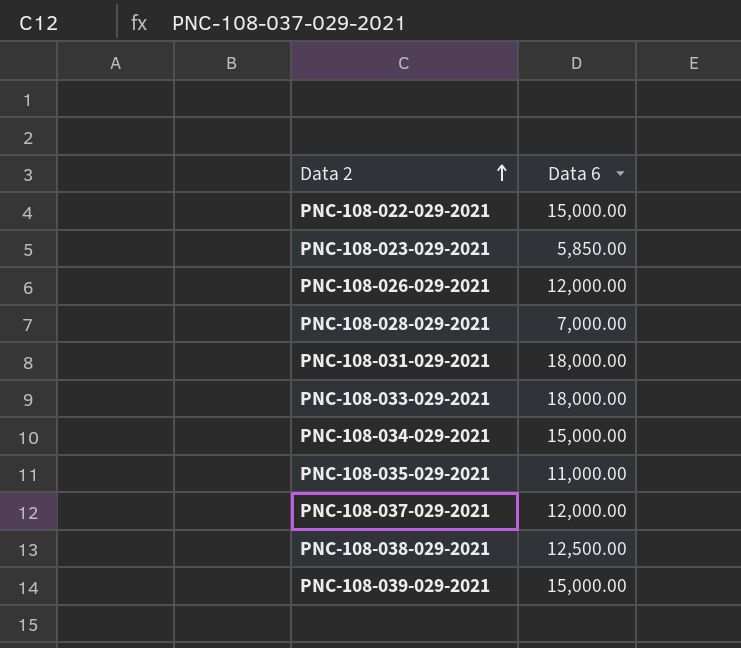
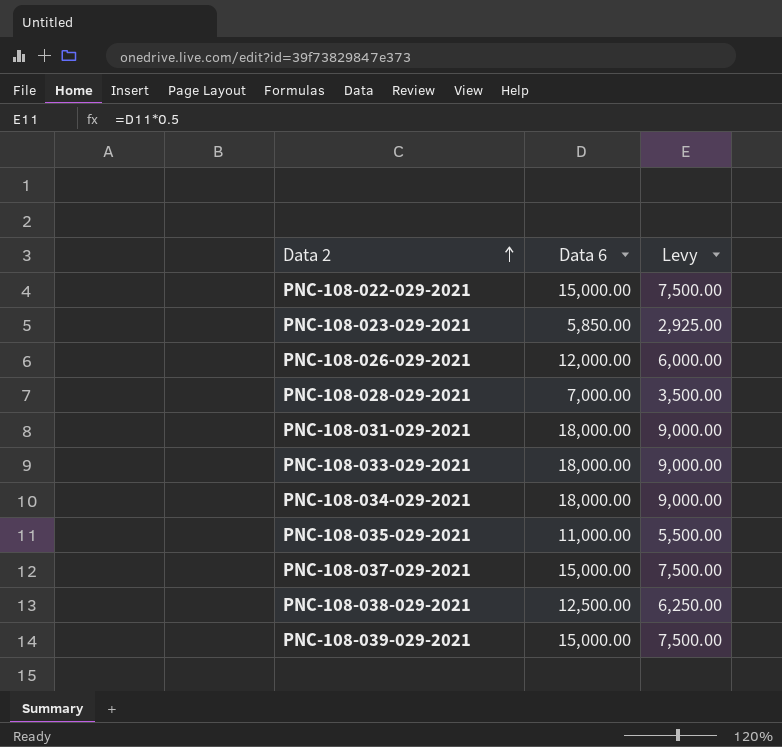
column Levy | formula: none -> [Data 6] * 0.5
PNC-108-034-029-2021 | Data 6: 15,000.00 -> 18,000.00
PNC-108-037-029-2021 | Data 6: 12,000.00 -> 15,000.00

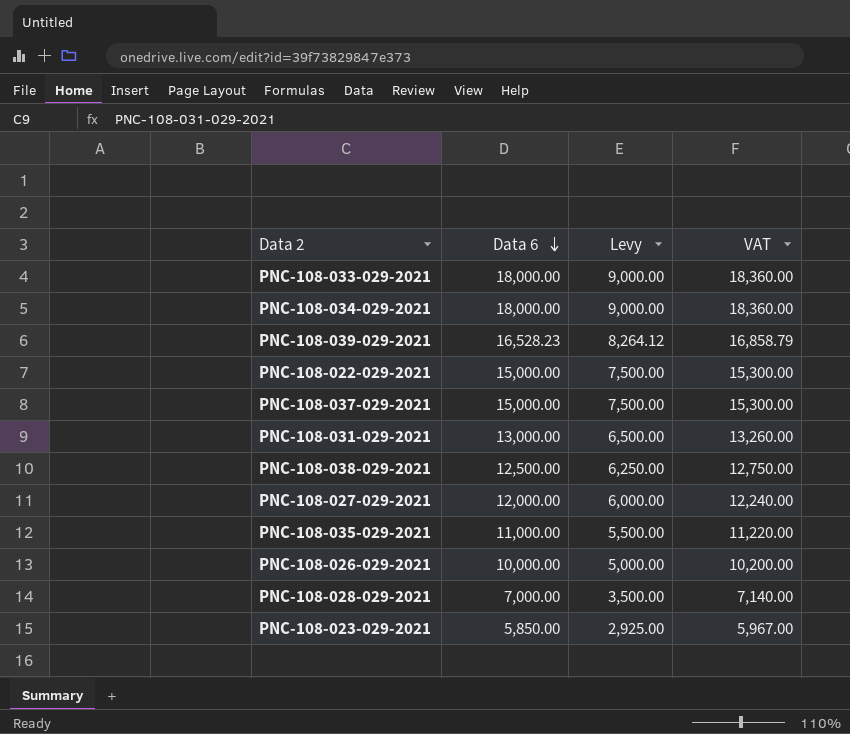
row order: Data 2 ascending -> Data 6 descending
column VAT | formula: none -> [Data 6] * 1.02
PNC-108-039-029-2021 | Data 6: 15,000.00 -> 16,528.23
PNC-108-039-029-2021 | Levy: 7,500.00 -> 8,264.12
PNC-108-031-029-2021 | Data 6: 18,000.00 -> 13,000.00
PNC-108-031-029-2021 | Levy: 9,000.00 -> 6,500.00
row PNC-108-027-029-2021: none -> 12,000.00 | 6,000.00 | 12,240.00
PNC-108-026-029-2021 | Data 6: 12,000.00 -> 10,000.00
PNC-108-026-029-2021 | Levy: 6,000.00 -> 5,000.00

